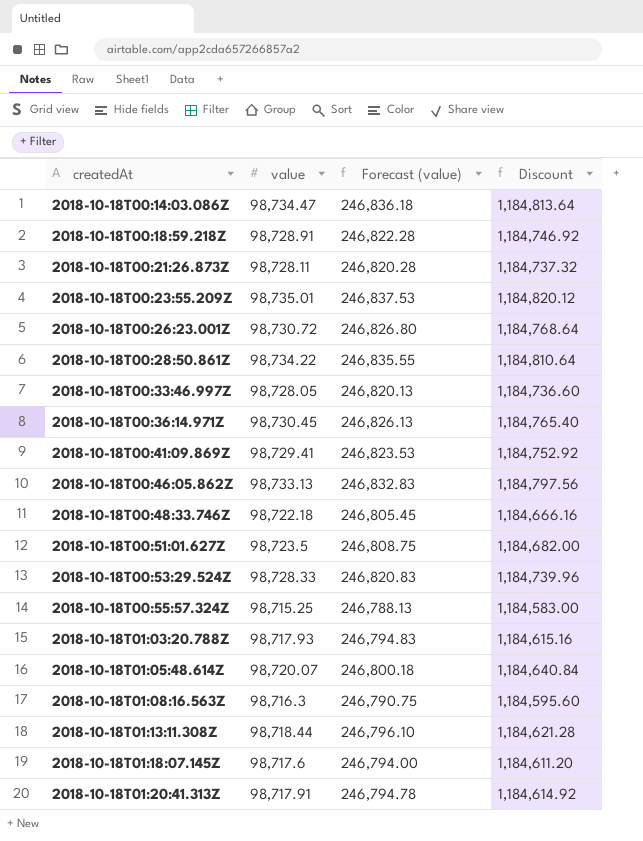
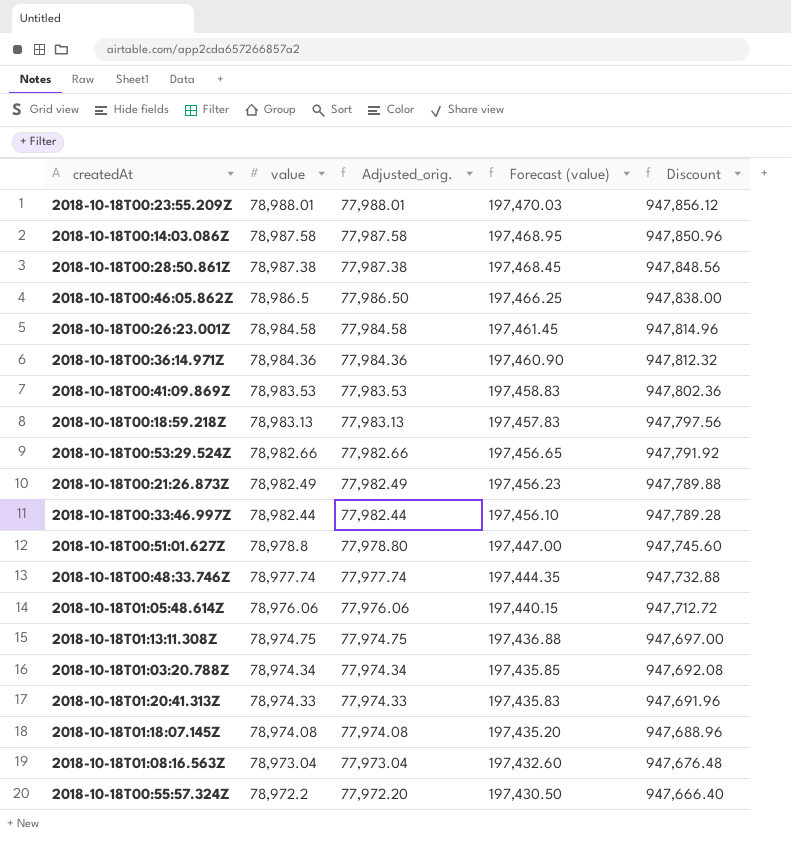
row order: createdAt ascending -> value descending
column Adjusted_orig. | formula: none -> [value] - 1000
2018-10-18T00:23:55.209Z | value: 98,735.01 -> 78,988.01
2018-10-18T00:23:55.209Z | Forecast (value): 246,837.53 -> 197,470.03
2018-10-18T00:23:55.209Z | Discount: 1,184,820.12 -> 947,856.12
2018-10-18T00:14:03.086Z | value: 98,734.47 -> 78,987.58
2018-10-18T00:14:03.086Z | Forecast (value): 246,836.18 -> 197,468.95
2018-10-18T00:14:03.086Z | Discount: 1,184,813.64 -> 947,850.96
2018-10-18T00:28:50.861Z | value: 98,734.22 -> 78,987.38
2018-10-18T00:28:50.861Z | Forecast (value): 246,835.55 -> 197,468.45
2018-10-18T00:28:50.861Z | Discount: 1,184,810.64 -> 947,848.56
2018-10-18T00:46:05.862Z | value: 98,733.13 -> 78,986.5
2018-10-18T00:46:05.862Z | Forecast (value): 246,832.83 -> 197,466.25
2018-10-18T00:46:05.862Z | Discount: 1,184,797.56 -> 947,838.00
2018-10-18T00:26:23.001Z | value: 98,730.72 -> 78,984.58
2018-10-18T00:26:23.001Z | Forecast (value): 246,826.80 -> 197,461.45
2018-10-18T00:26:23.001Z | Discount: 1,184,768.64 -> 947,814.96
2018-10-18T00:36:14.971Z | value: 98,730.45 -> 78,984.36
2018-10-18T00:36:14.971Z | Forecast (value): 246,826.13 -> 197,460.90
2018-10-18T00:36:14.971Z | Discount: 1,184,765.40 -> 947,812.32
2018-10-18T00:41:09.869Z | value: 98,729.41 -> 78,983.53
2018-10-18T00:41:09.869Z | Forecast (value): 246,823.53 -> 197,458.83
2018-10-18T00:41:09.869Z | Discount: 1,184,752.92 -> 947,802.36
2018-10-18T00:18:59.218Z | value: 98,728.91 -> 78,983.13
2018-10-18T00:18:59.218Z | Forecast (value): 246,822.28 -> 197,457.83
2018-10-18T00:18:59.218Z | Discount: 1,184,746.92 -> 947,797.56
2018-10-18T00:53:29.524Z | value: 98,728.33 -> 78,982.66
2018-10-18T00:53:29.524Z | Forecast (value): 246,820.83 -> 197,456.65
2018-10-18T00:53:29.524Z | Discount: 1,184,739.96 -> 947,791.92
2018-10-18T00:21:26.873Z | value: 98,728.11 -> 78,982.49
2018-10-18T00:21:26.873Z | Forecast (value): 246,820.28 -> 197,456.23
2018-10-18T00:21:26.873Z | Discount: 1,184,737.32 -> 947,789.88
2018-10-18T00:33:46.997Z | value: 98,728.05 -> 78,982.44
2018-10-18T00:33:46.997Z | Forecast (value): 246,820.13 -> 197,456.10
2018-10-18T00:33:46.997Z | Discount: 1,184,736.60 -> 947,789.28
2018-10-18T00:51:01.627Z | value: 98,723.5 -> 78,978.8
2018-10-18T00:51:01.627Z | Forecast (value): 246,808.75 -> 197,447.00
2018-10-18T00:51:01.627Z | Discount: 1,184,682.00 -> 947,745.60
2018-10-18T00:48:33.746Z | value: 98,722.18 -> 78,977.74
2018-10-18T00:48:33.746Z | Forecast (value): 246,805.45 -> 197,444.35
2018-10-18T00:48:33.746Z | Discount: 1,184,666.16 -> 947,732.88
2018-10-18T01:05:48.614Z | value: 98,720.07 -> 78,976.06
2018-10-18T01:05:48.614Z | Forecast (value): 246,800.18 -> 197,440.15
2018-10-18T01:05:48.614Z | Discount: 1,184,640.84 -> 947,712.72
2018-10-18T01:13:11.308Z | value: 98,718.44 -> 78,974.75
2018-10-18T01:13:11.308Z | Forecast (value): 246,796.10 -> 197,436.88
2018-10-18T01:13:11.308Z | Discount: 1,184,621.28 -> 947,697.00
2018-10-18T01:03:20.788Z | value: 98,717.93 -> 78,974.34
2018-10-18T01:03:20.788Z | Forecast (value): 246,794.83 -> 197,435.85
2018-10-18T01:03:20.788Z | Discount: 1,184,615.16 -> 947,692.08
2018-10-18T01:20:41.313Z | value: 98,717.91 -> 78,974.33
2018-10-18T01:20:41.313Z | Forecast (value): 246,794.78 -> 197,435.83
2018-10-18T01:20:41.313Z | Discount: 1,184,614.92 -> 947,691.96
2018-10-18T01:18:07.145Z | value: 98,717.6 -> 78,974.08
2018-10-18T01:18:07.145Z | Forecast (value): 246,794.00 -> 197,435.20
2018-10-18T01:18:07.145Z | Discount: 1,184,611.20 -> 947,688.96
2018-10-18T01:08:16.563Z | value: 98,716.3 -> 78,973.04
2018-10-18T01:08:16.563Z | Forecast (value): 246,790.75 -> 197,432.60
2018-10-18T01:08:16.563Z | Discount: 1,184,595.60 -> 947,676.48
2018-10-18T00:55:57.324Z | value: 98,715.25 -> 78,972.2
2018-10-18T00:55:57.324Z | Forecast (value): 246,788.13 -> 197,430.50
2018-10-18T00:55:57.324Z | Discount: 1,184,583.00 -> 947,666.40

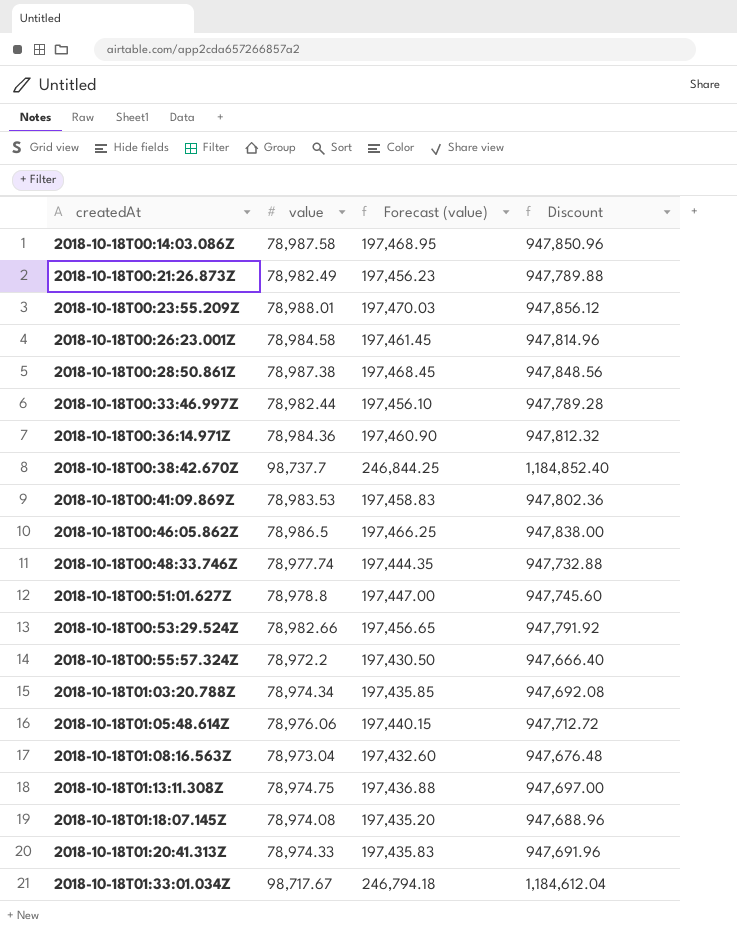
row order: value descending -> createdAt ascending
column Adjusted_orig. | formula: [value] - 1000 -> none
row 2018-10-18T00:18:59.218Z: 78,983.13 | 77,983.13 | 197,457.83 | 947,797.56 -> none
row 2018-10-18T00:38:42.670Z: none -> 98,737.7 | 246,844.25 | 1,184,852.40
row 2018-10-18T01:33:01.034Z: none -> 98,717.67 | 246,794.18 | 1,184,612.04

